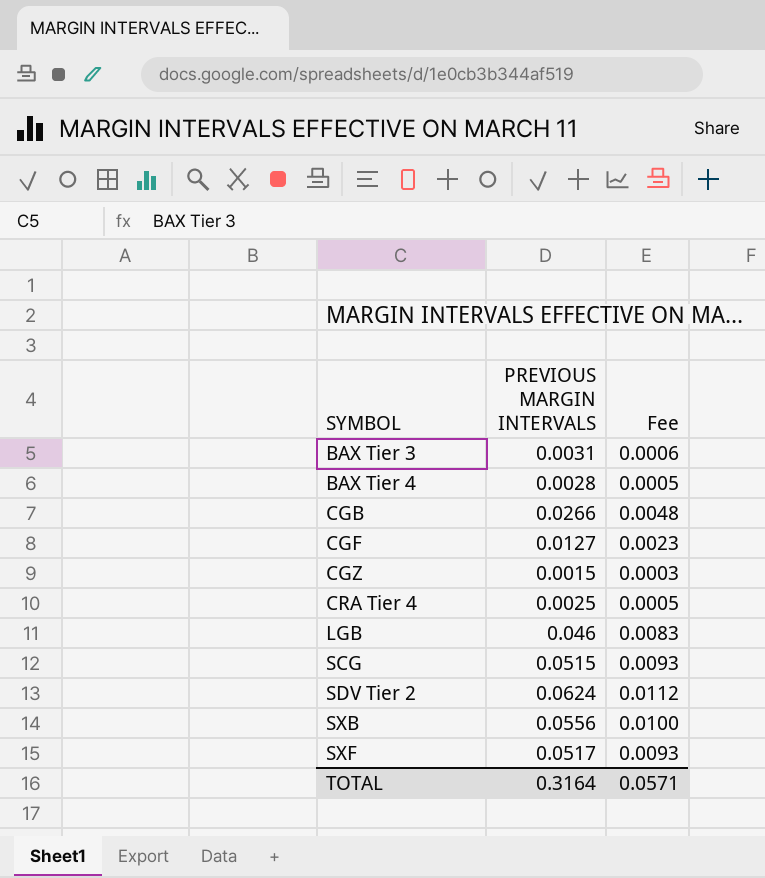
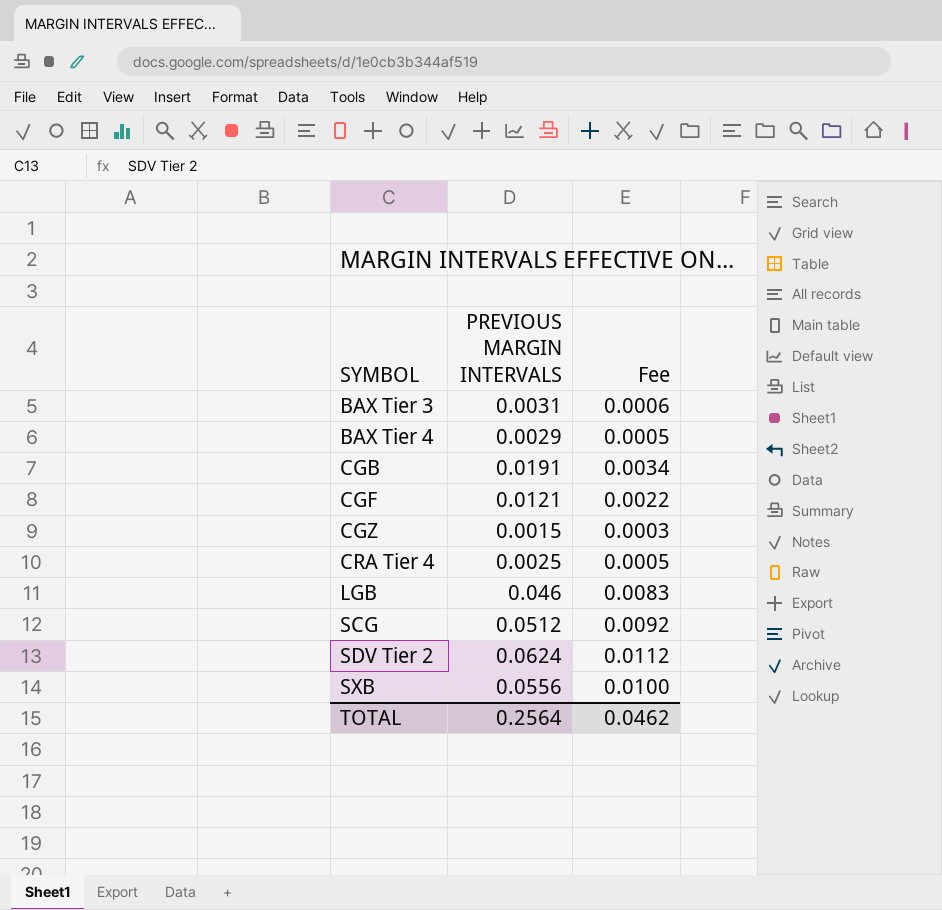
row SXF: 0.0517 | 0.0093 -> none
BAX Tier 4 | PREVIOUS MARGIN INTERVALS: 0.0028 -> 0.0029
CGB | PREVIOUS MARGIN INTERVALS: 0.0266 -> 0.0191
CGB | Fee: 0.0048 -> 0.0034
CGF | PREVIOUS MARGIN INTERVALS: 0.0127 -> 0.0121
CGF | Fee: 0.0023 -> 0.0022
SCG | PREVIOUS MARGIN INTERVALS: 0.0515 -> 0.0512
SCG | Fee: 0.0093 -> 0.0092
TOTAL | PREVIOUS MARGIN INTERVALS: 0.3164 -> 0.2564
TOTAL | Fee: 0.0571 -> 0.0462

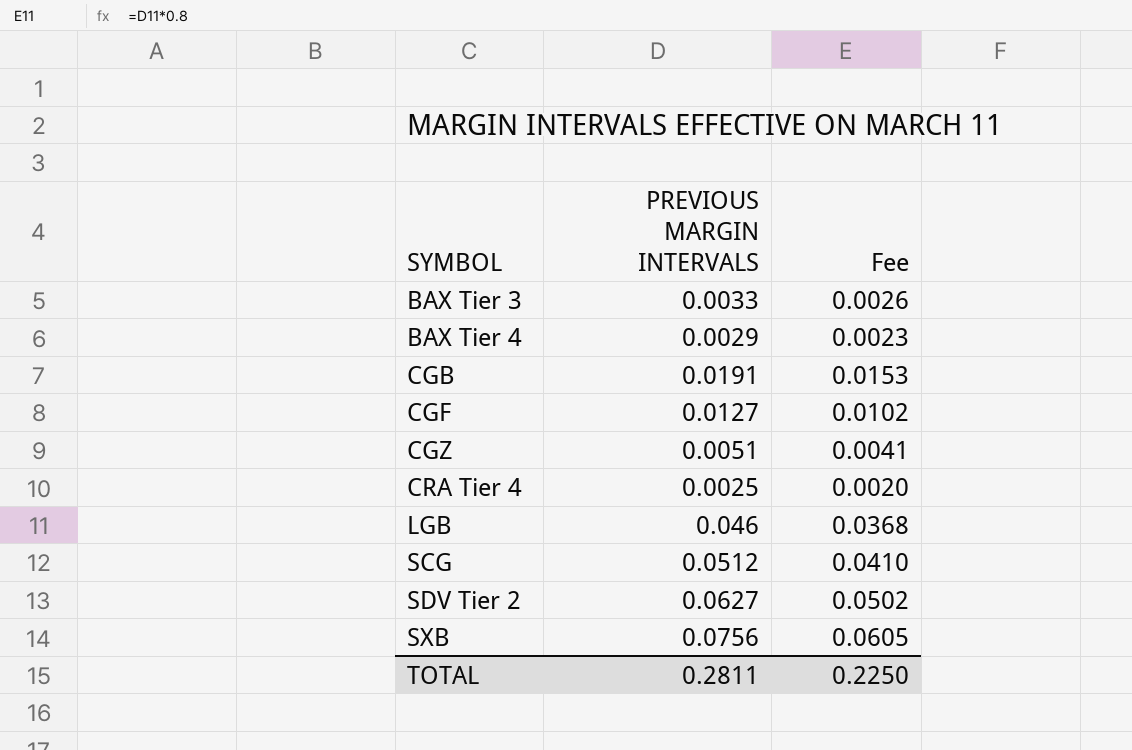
column Fee | formula: [PREVIOUS MARGIN INTERVALS] * 0.18 -> [PREVIOUS MARGIN INTERVALS] * 0.8
BAX Tier 3 | PREVIOUS MARGIN INTERVALS: 0.0031 -> 0.0033
CGF | PREVIOUS MARGIN INTERVALS: 0.0121 -> 0.0127
CGZ | PREVIOUS MARGIN INTERVALS: 0.0015 -> 0.0051
SDV Tier 2 | PREVIOUS MARGIN INTERVALS: 0.0624 -> 0.0627
SXB | PREVIOUS MARGIN INTERVALS: 0.0556 -> 0.0756
TOTAL | PREVIOUS MARGIN INTERVALS: 0.2564 -> 0.2811
TOTAL | Fee: 0.0462 -> 0.2250

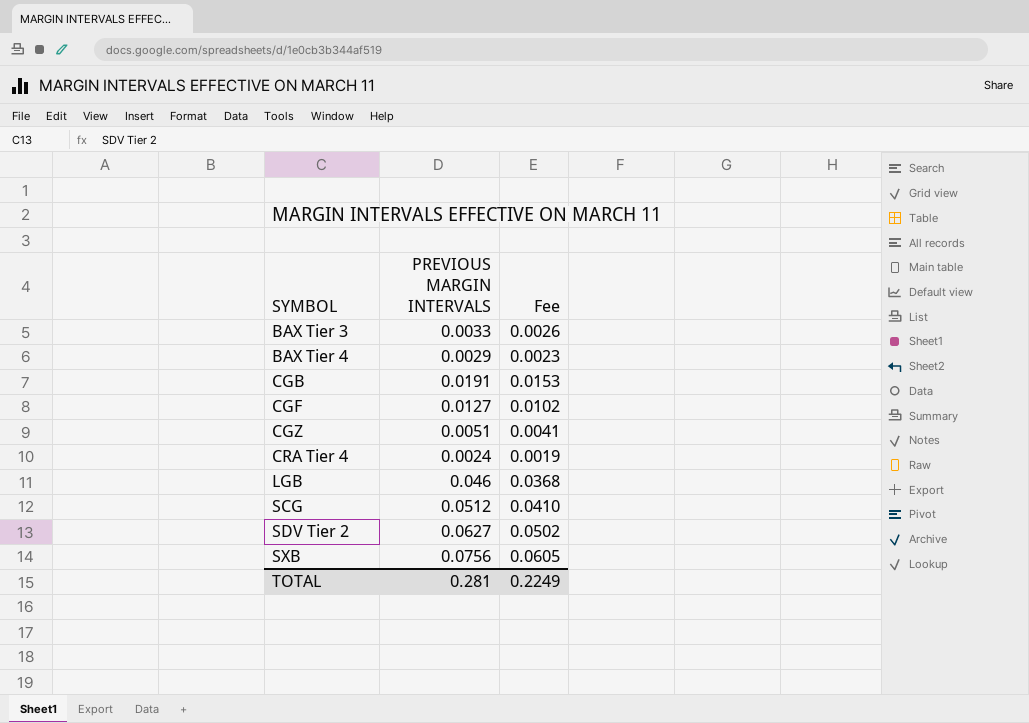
CRA Tier 4 | PREVIOUS MARGIN INTERVALS: 0.0025 -> 0.0024
CRA Tier 4 | Fee: 0.0020 -> 0.0019
TOTAL | PREVIOUS MARGIN INTERVALS: 0.2811 -> 0.281
TOTAL | Fee: 0.2250 -> 0.2249

